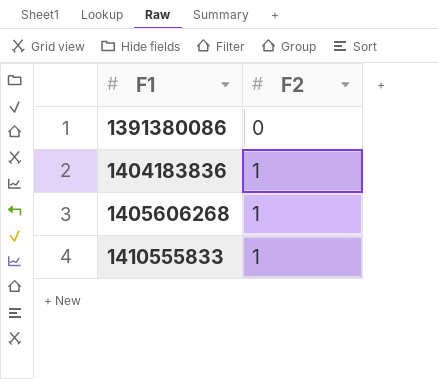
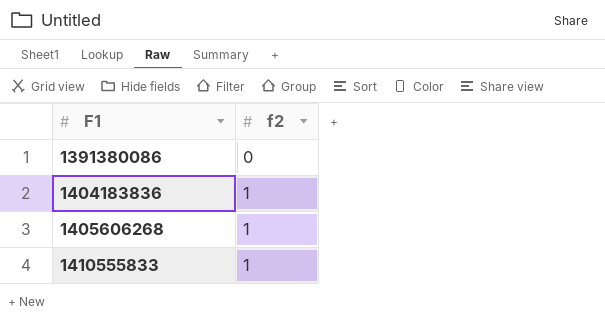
column name: F2 -> f2

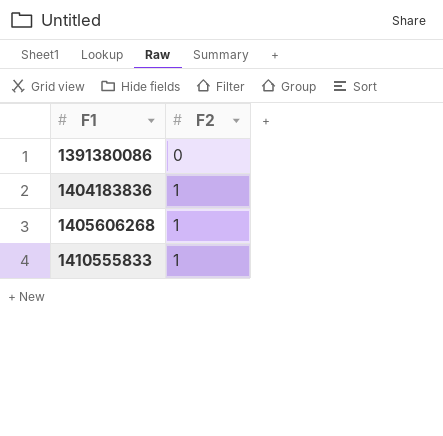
column name: f2 -> F2

